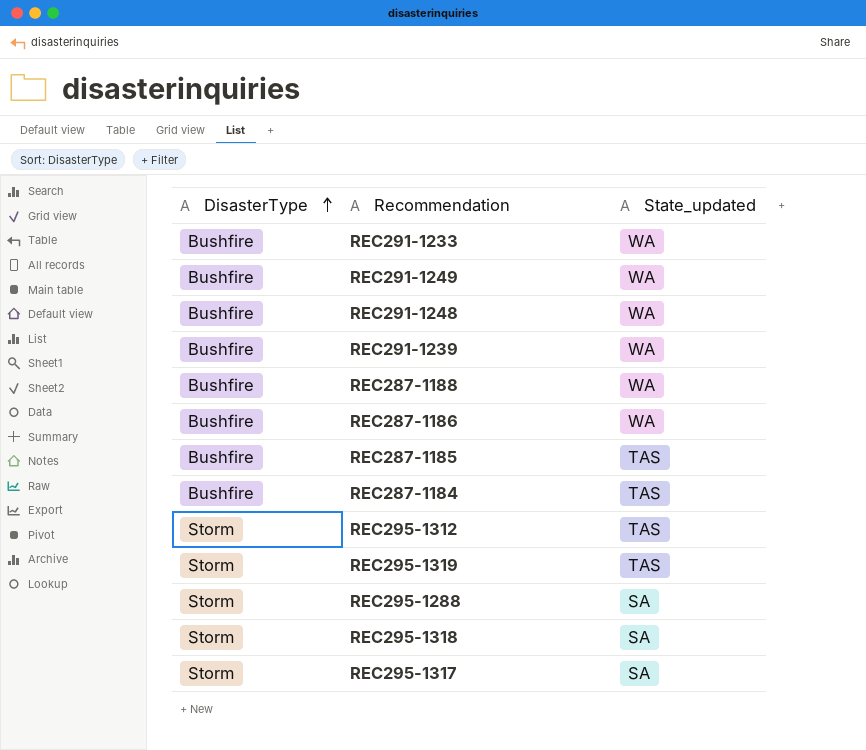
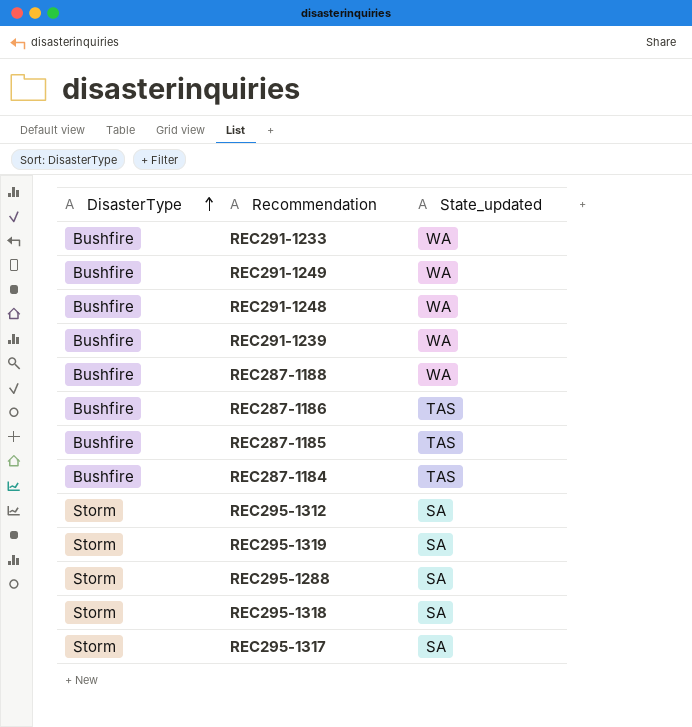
REC287-1186 | State_updated: WA -> TAS
REC295-1312 | State_updated: TAS -> SA
REC295-1319 | State_updated: TAS -> SA

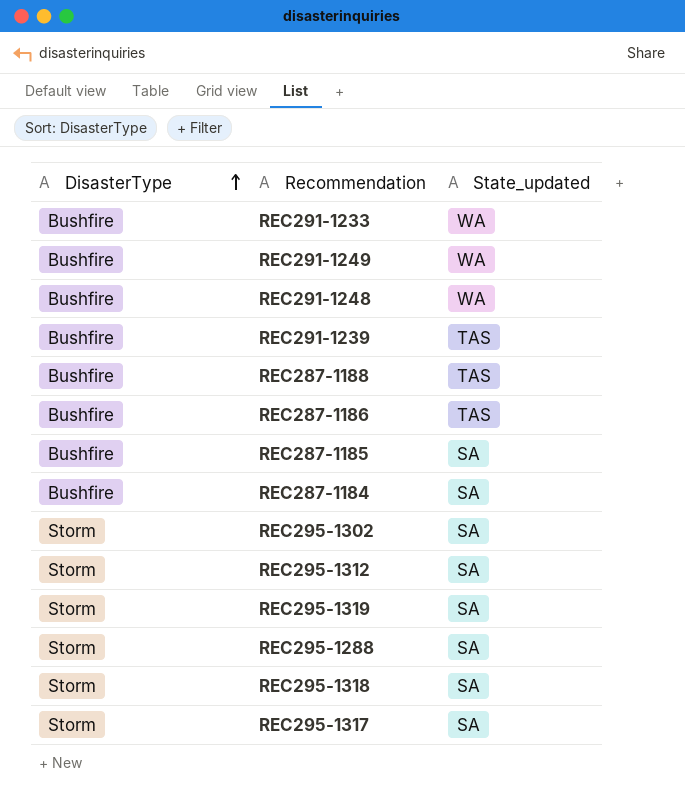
REC291-1239 | State_updated: WA -> TAS
REC287-1188 | State_updated: WA -> TAS
REC287-1185 | State_updated: TAS -> SA
REC287-1184 | State_updated: TAS -> SA
row REC295-1302: none -> Storm | SA

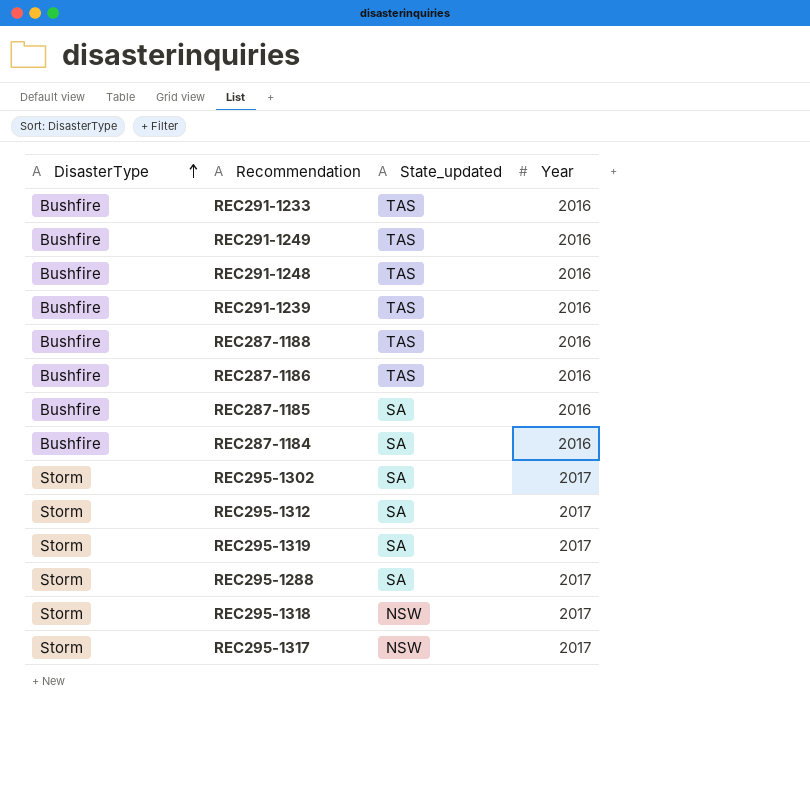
column Year | position: none -> 4
REC291-1233 | State_updated: WA -> TAS
REC291-1249 | State_updated: WA -> TAS
REC291-1248 | State_updated: WA -> TAS
REC295-1318 | State_updated: SA -> NSW
REC295-1317 | State_updated: SA -> NSW

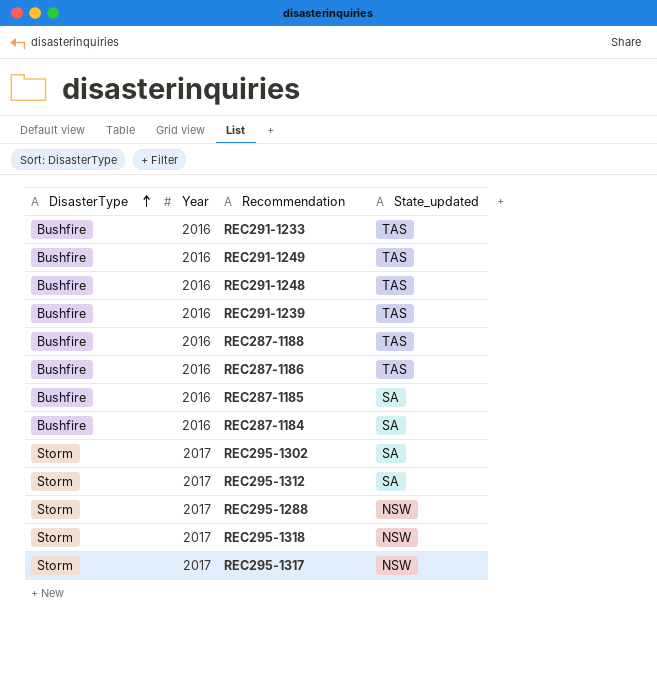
column Year | position: 4 -> 2
row REC295-1319: Storm | SA | 2017 -> none
REC295-1288 | State_updated: SA -> NSW

